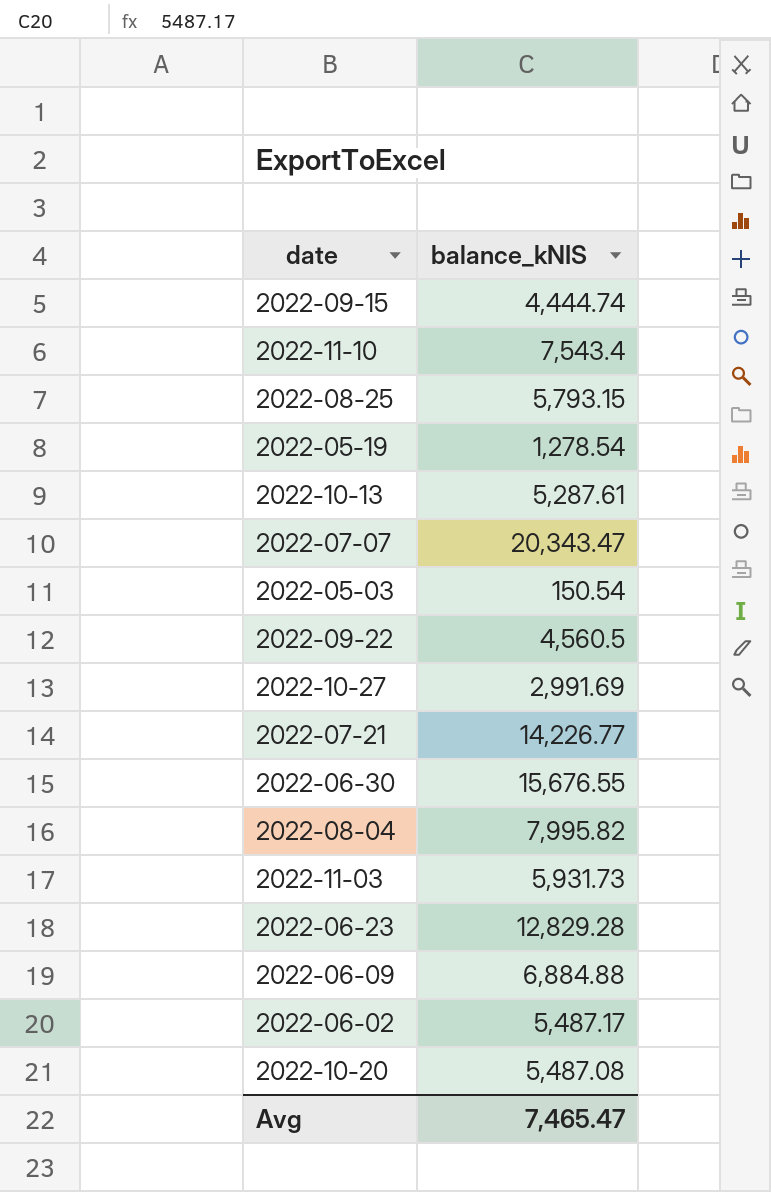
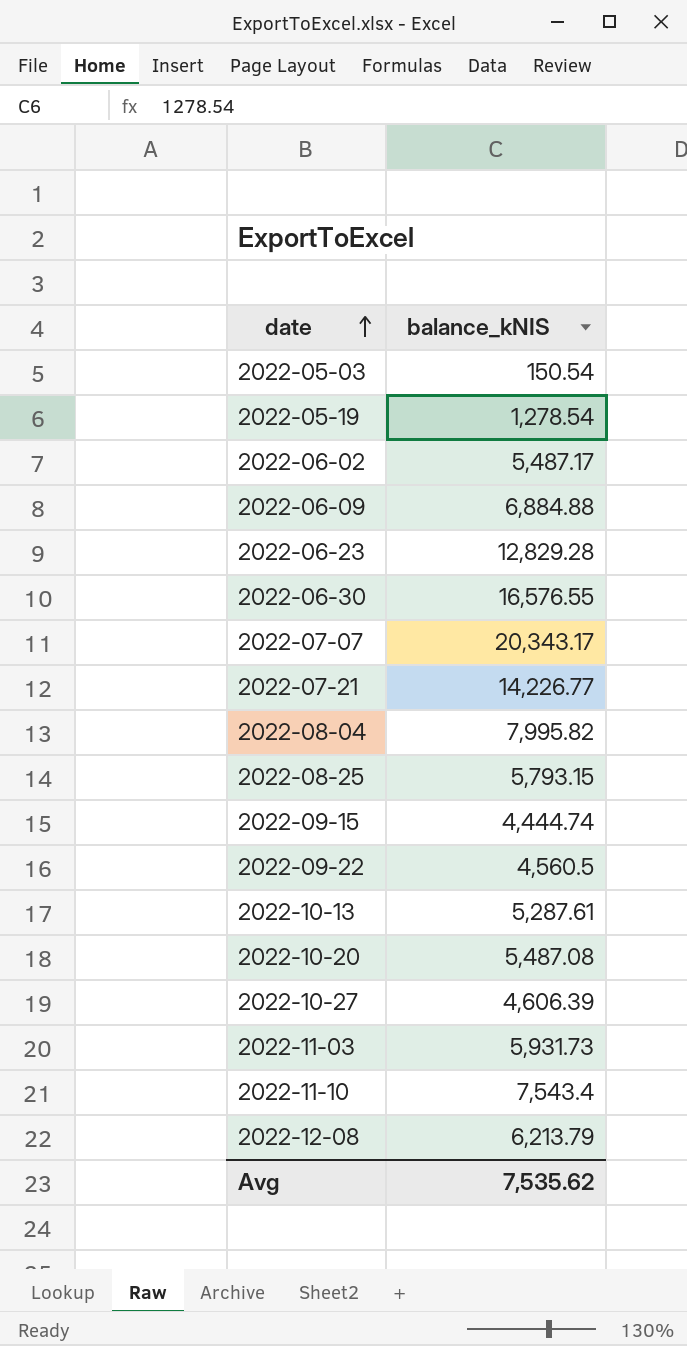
row order: none -> date ascending
2022-06-30 | balance_kNIS: 15,676.55 -> 16,576.55
2022-07-07 | balance_kNIS: 20,343.47 -> 20,343.17
2022-10-27 | balance_kNIS: 2,991.69 -> 4,606.39
row 2022-12-08: none -> 6,213.79
Avg | balance_kNIS: 7,465.47 -> 7,535.62

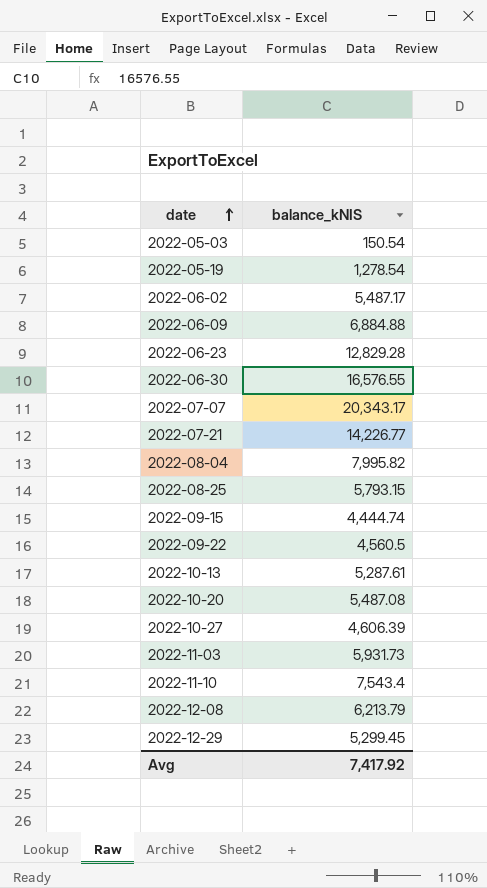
row 2022-12-29: none -> 5,299.45
Avg | balance_kNIS: 7,535.62 -> 7,417.92

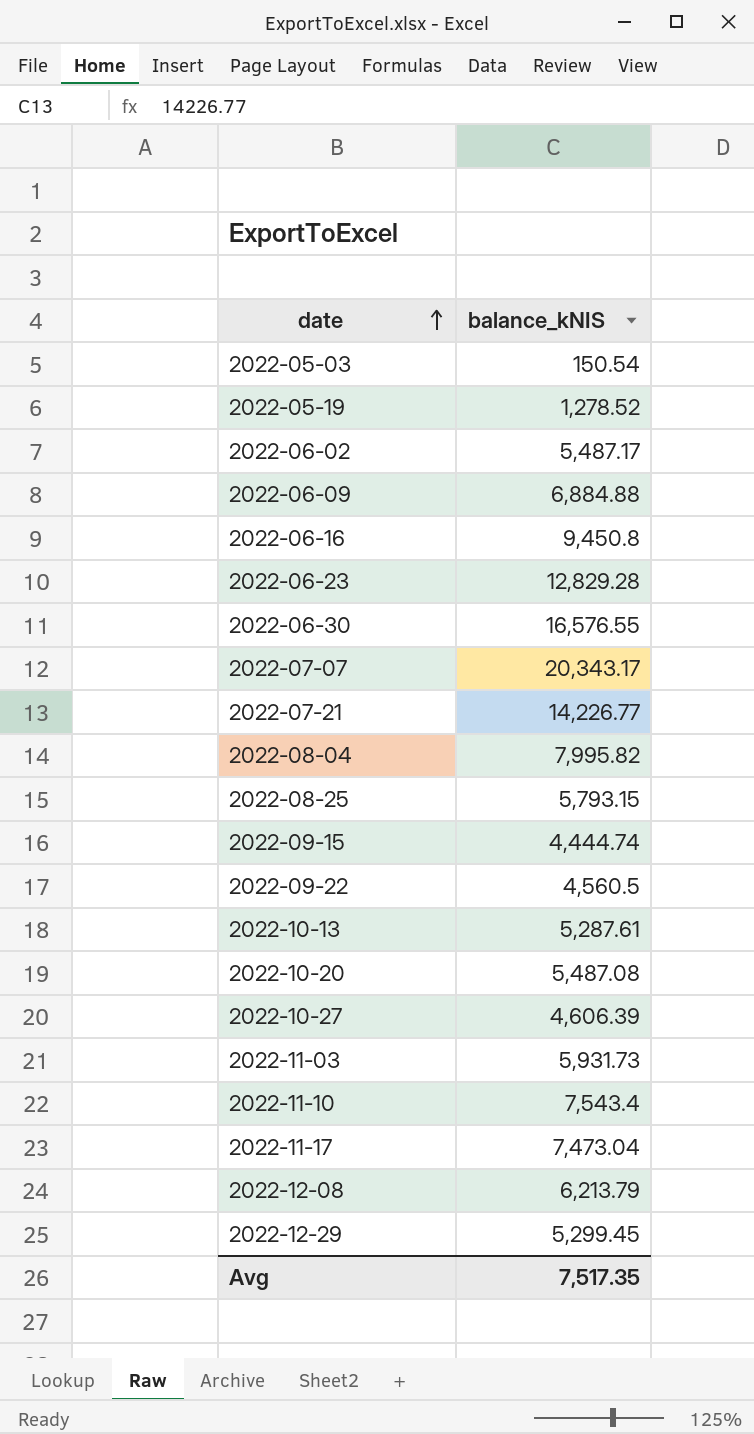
2022-05-19 | balance_kNIS: 1,278.54 -> 1,278.52
row 2022-06-16: none -> 9,450.8
row 2022-11-17: none -> 7,473.04
Avg | balance_kNIS: 7,417.92 -> 7,517.35

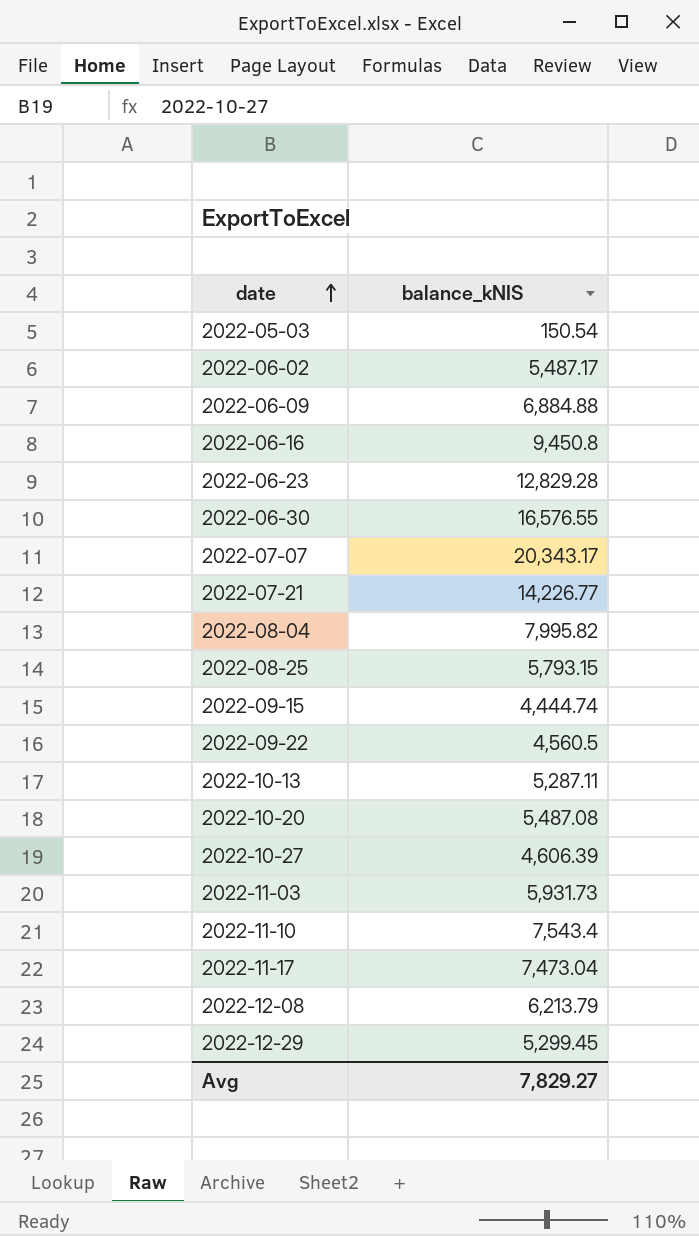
row 2022-05-19: 1,278.52 -> none
2022-10-13 | balance_kNIS: 5,287.61 -> 5,287.11
Avg | balance_kNIS: 7,517.35 -> 7,829.27

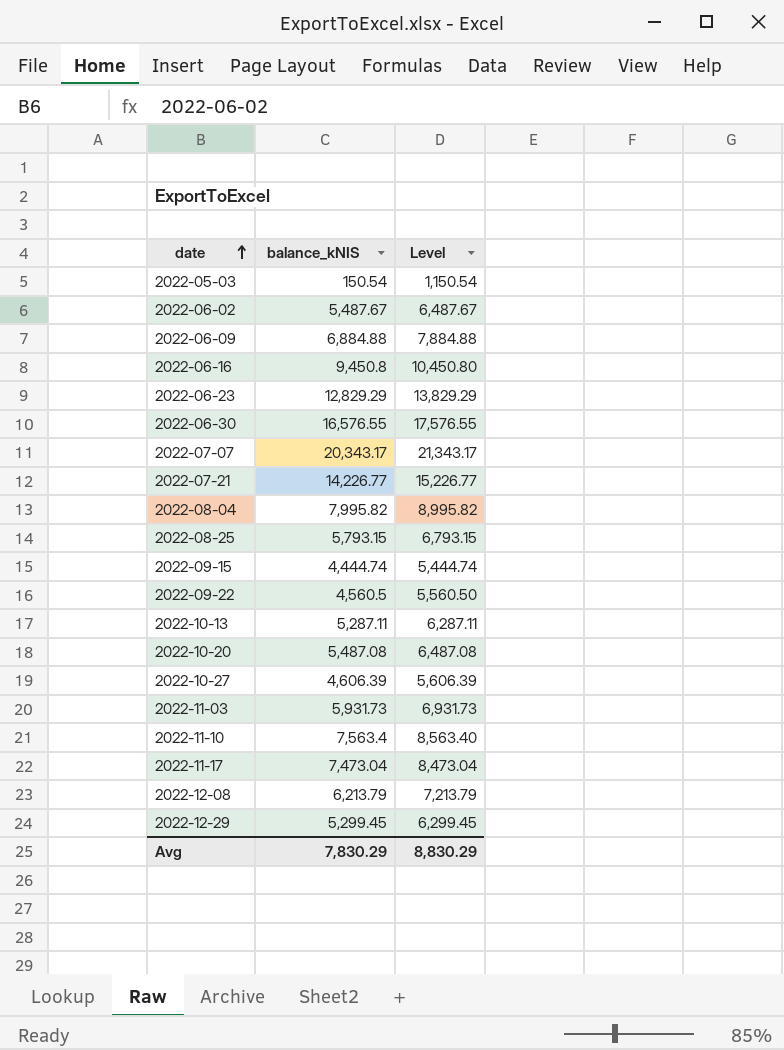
column Level | formula: none -> [balance_kNIS] + 1000
2022-06-02 | balance_kNIS: 5,487.17 -> 5,487.67
2022-06-23 | balance_kNIS: 12,829.28 -> 12,829.29
2022-11-10 | balance_kNIS: 7,543.4 -> 7,563.4
Avg | balance_kNIS: 7,829.27 -> 7,830.29

